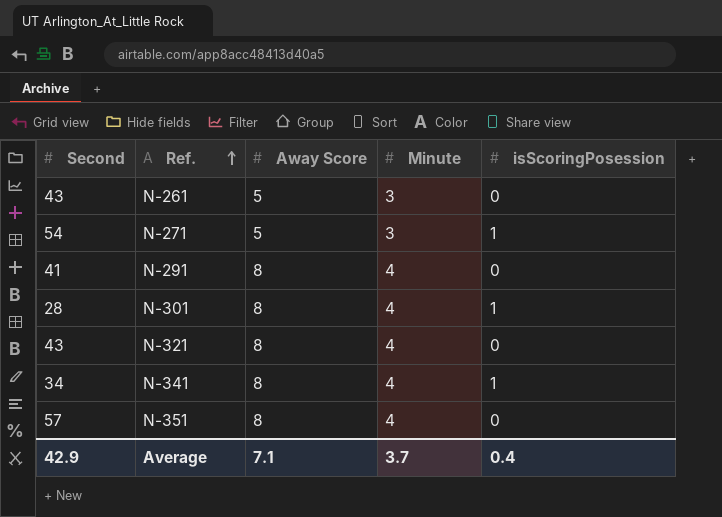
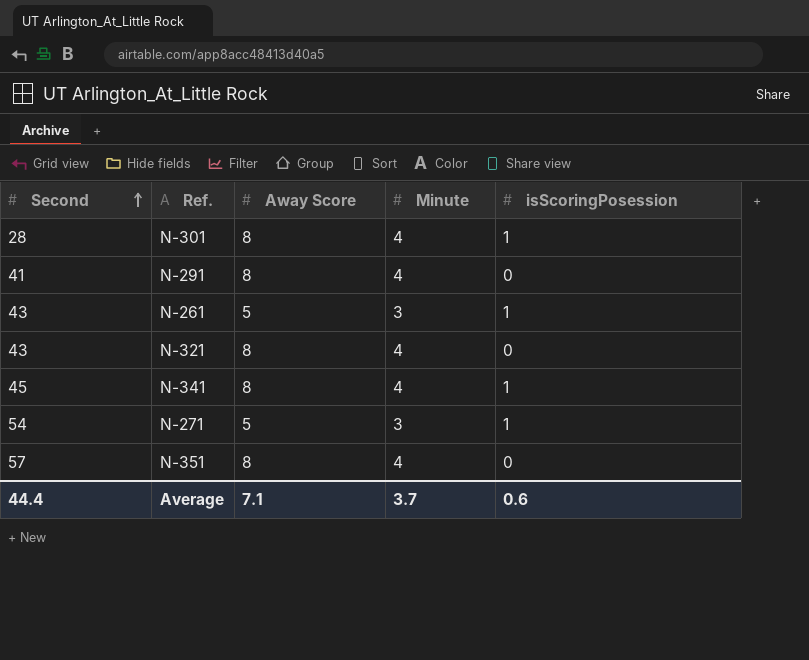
row order: Ref. ascending -> Second ascending
N-261 | isScoringPosession: 0 -> 1
N-341 | Second: 34 -> 45
Average | Second: 42.9 -> 44.4
Average | isScoringPosession: 0.4 -> 0.6

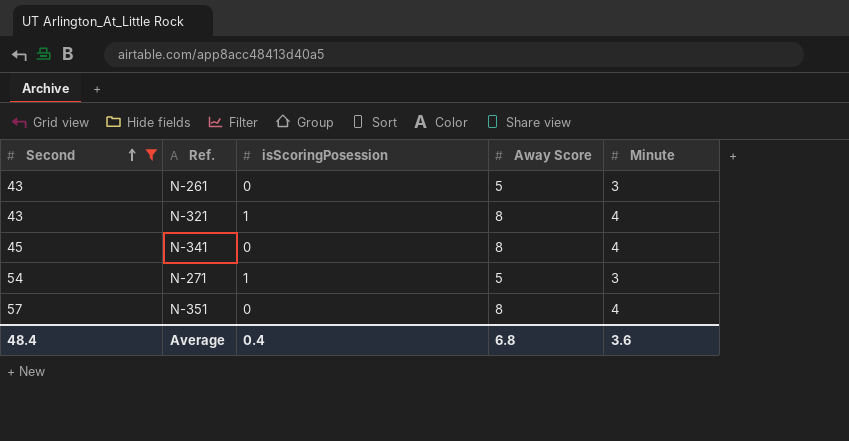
filter: none -> Second >= 43
column isScoringPosession | position: 5 -> 3
N-261 | isScoringPosession: 1 -> 0
N-321 | isScoringPosession: 0 -> 1
N-341 | isScoringPosession: 1 -> 0
Average | Second: 44.4 -> 48.4
Average | isScoringPosession: 0.6 -> 0.4
Average | Away Score: 7.1 -> 6.8
Average | Minute: 3.7 -> 3.6

